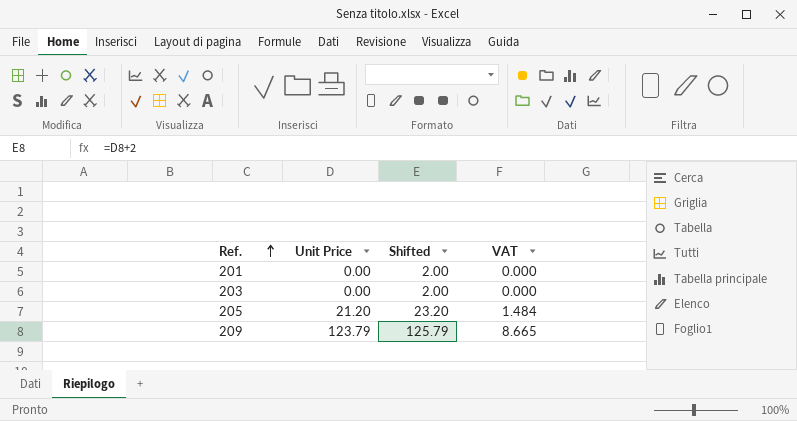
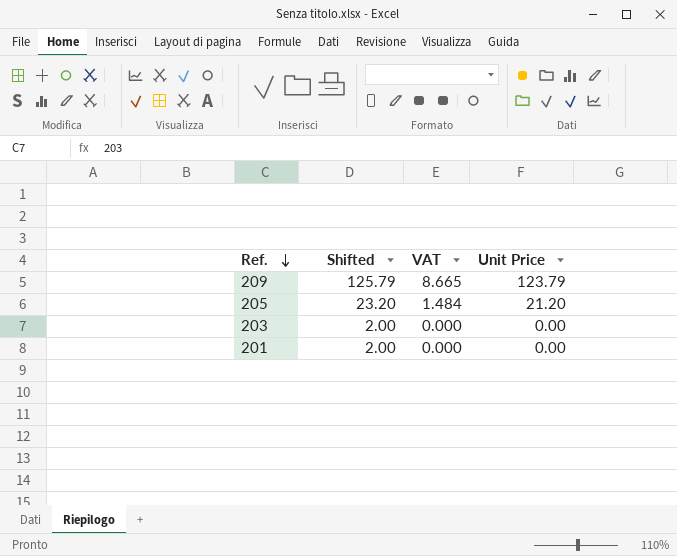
row order: Ref. ascending -> Ref. descending
column Unit Price | position: 2 -> 4

